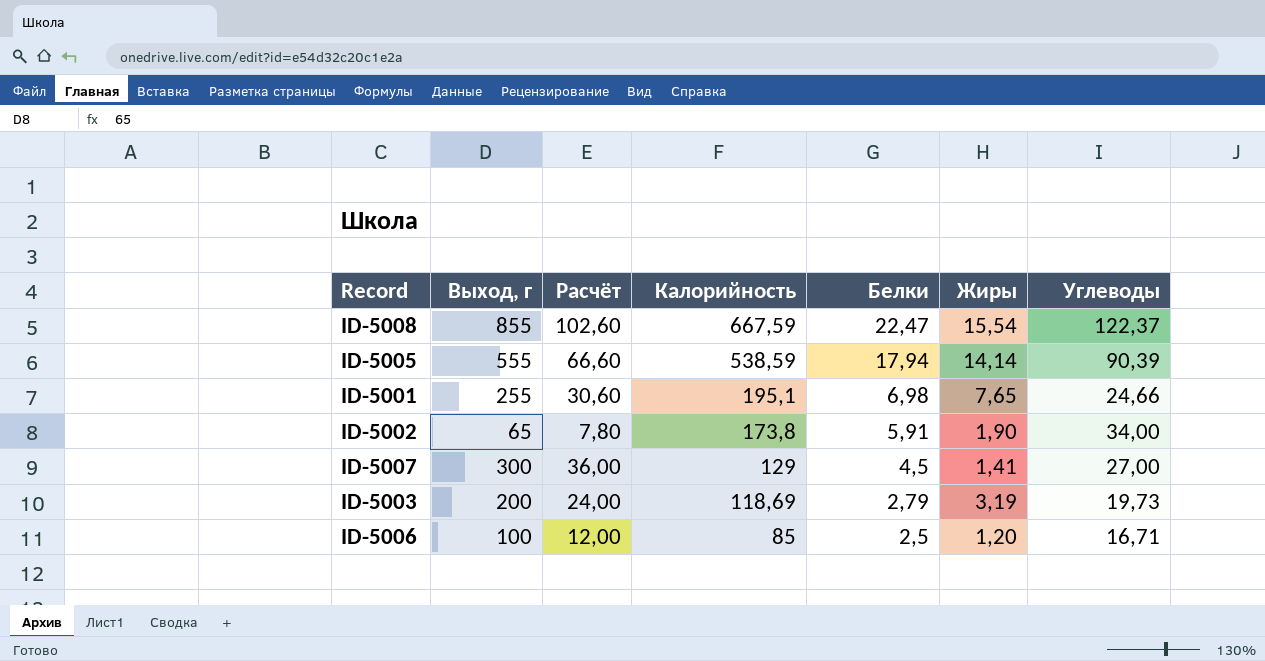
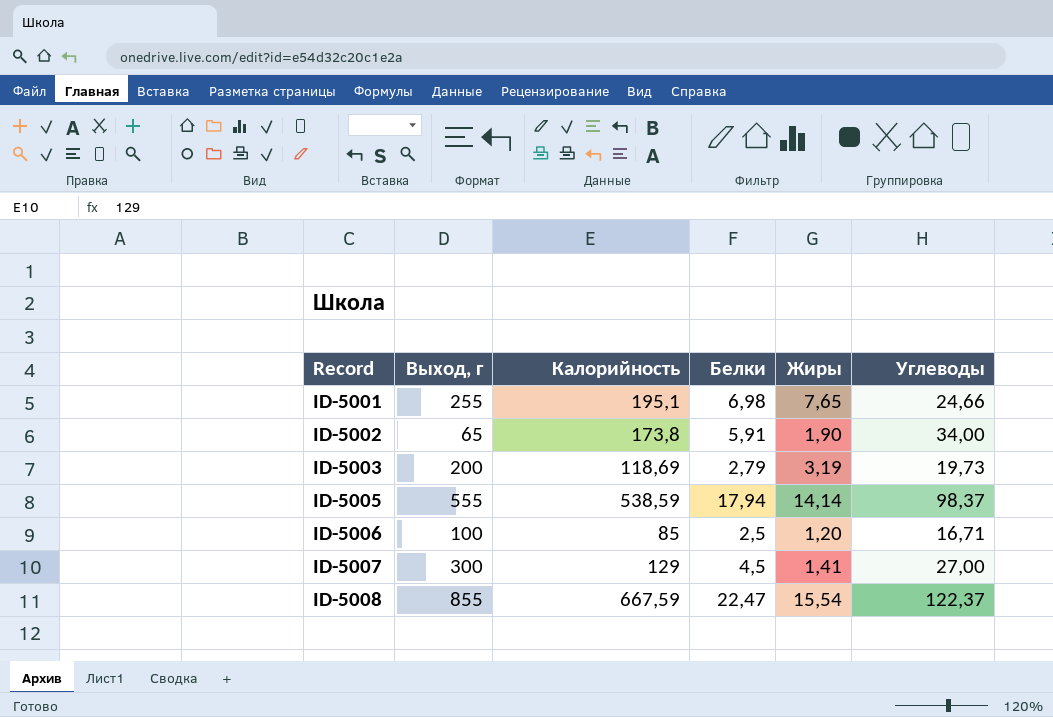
row order: Калорийность descending -> Record ascending
column Расчёт | formula: [Выход, г] * 0,12 -> none
ID-5005 | Углеводы: 90,39 -> 98,37

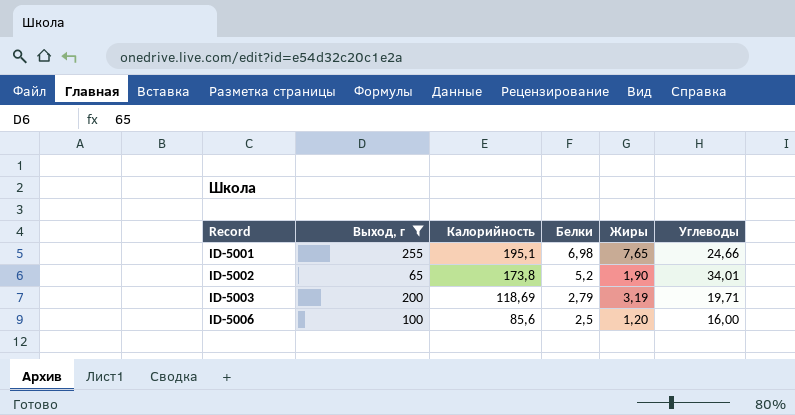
filter: none -> Выход, г <= 255
ID-5002 | Белки: 5,91 -> 5,2
ID-5002 | Углеводы: 34,00 -> 34,01
ID-5003 | Углеводы: 19,73 -> 19,71
ID-5006 | Калорийность: 85 -> 85,6
ID-5006 | Углеводы: 16,71 -> 16,00

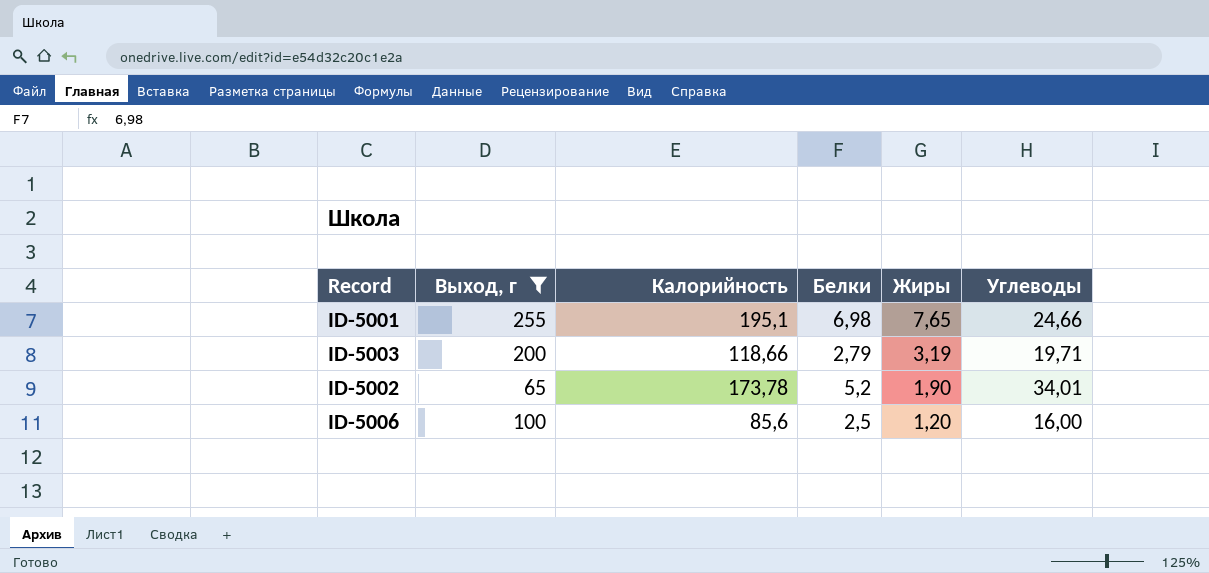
row order: Record ascending -> Жиры descending
ID-5003 | Калорийность: 118,69 -> 118,66
ID-5002 | Калорийность: 173,8 -> 173,78

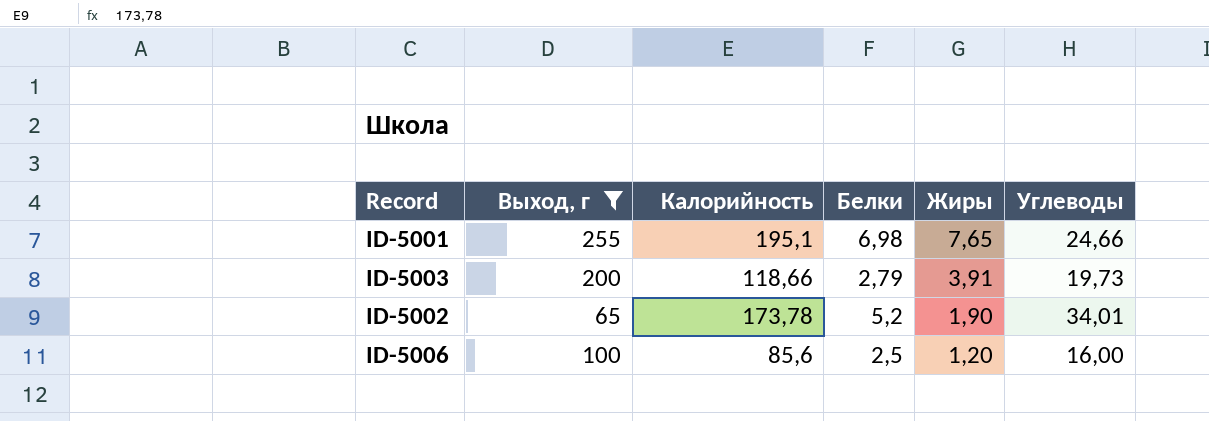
ID-5003 | Жиры: 3,19 -> 3,91
ID-5003 | Углеводы: 19,71 -> 19,73

